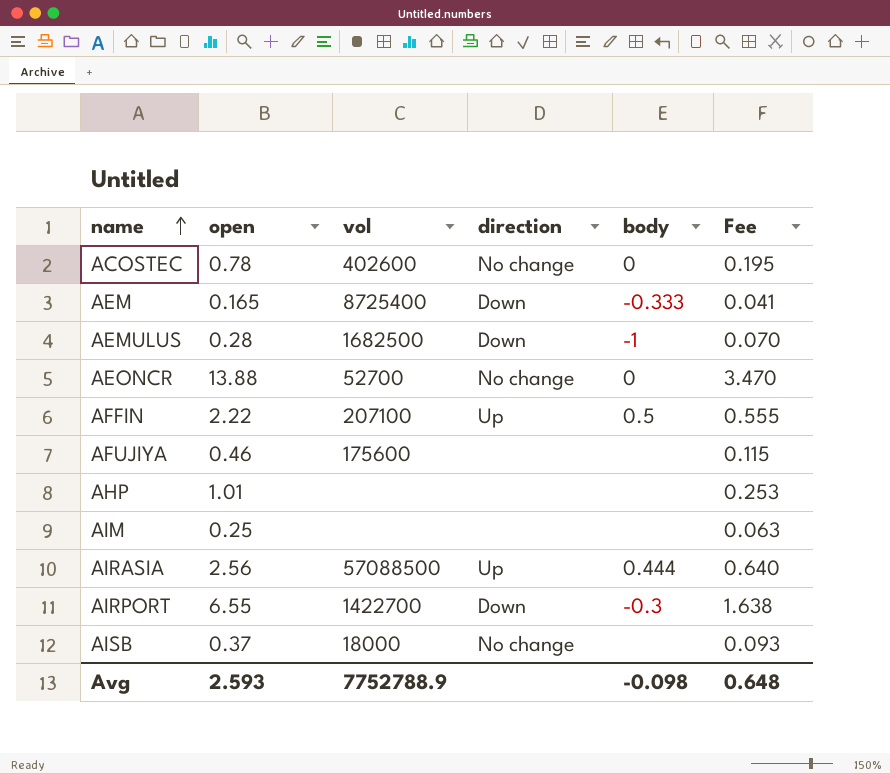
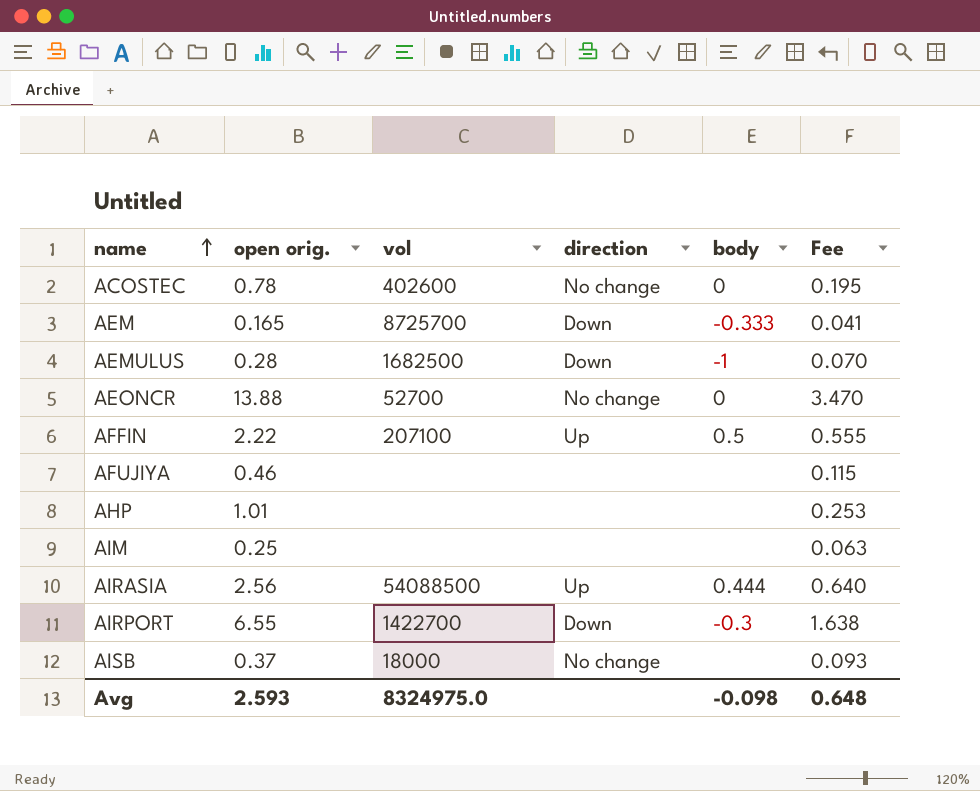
column name: open -> open orig.
AEM | vol: 8725400 -> 8725700
AFUJIYA | vol: 175600 -> none
AIRASIA | vol: 57088500 -> 54088500
Avg | vol: 7752788.9 -> 8324975.0

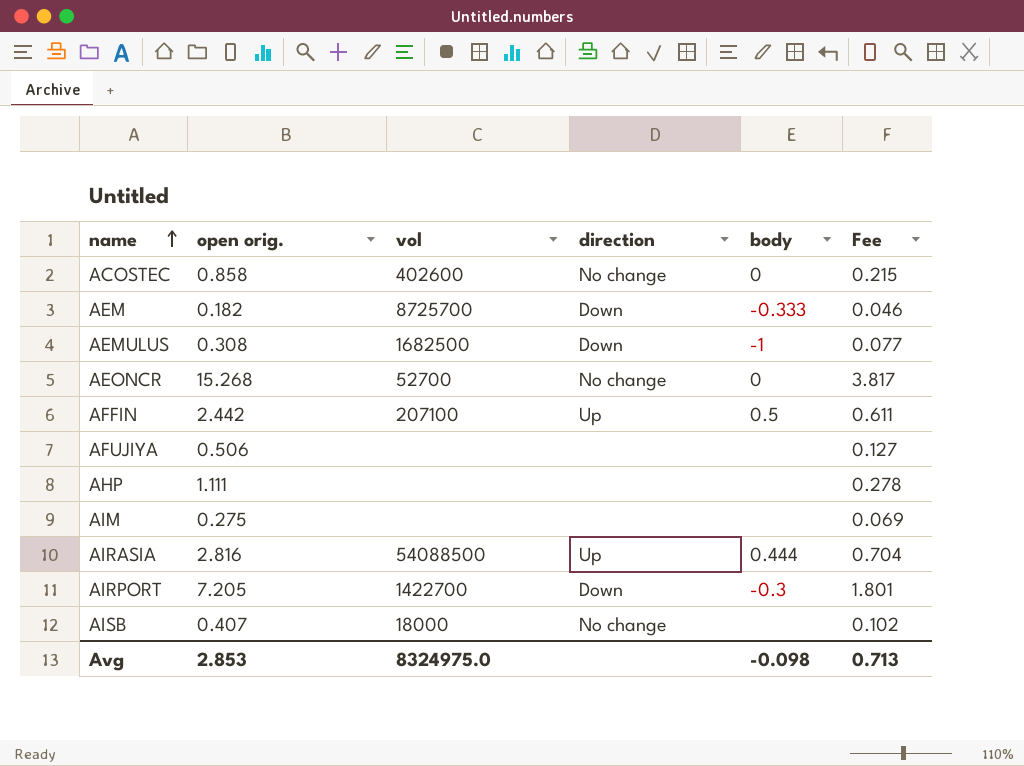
ACOSTEC | open orig.: 0.78 -> 0.858
ACOSTEC | Fee: 0.195 -> 0.215
AEM | open orig.: 0.165 -> 0.182
AEM | Fee: 0.041 -> 0.046
AEMULUS | open orig.: 0.28 -> 0.308
AEMULUS | Fee: 0.070 -> 0.077
AEONCR | open orig.: 13.88 -> 15.268
AEONCR | Fee: 3.470 -> 3.817
AFFIN | open orig.: 2.22 -> 2.442
AFFIN | Fee: 0.555 -> 0.611
AFUJIYA | open orig.: 0.46 -> 0.506
AFUJIYA | Fee: 0.115 -> 0.127
AHP | open orig.: 1.01 -> 1.111
AHP | Fee: 0.253 -> 0.278
AIM | open orig.: 0.25 -> 0.275
AIM | Fee: 0.063 -> 0.069
AIRASIA | open orig.: 2.56 -> 2.816
AIRASIA | Fee: 0.640 -> 0.704
AIRPORT | open orig.: 6.55 -> 7.205
AIRPORT | Fee: 1.638 -> 1.801
AISB | open orig.: 0.37 -> 0.407
AISB | Fee: 0.093 -> 0.102
Avg | open orig.: 2.593 -> 2.853
Avg | Fee: 0.648 -> 0.713

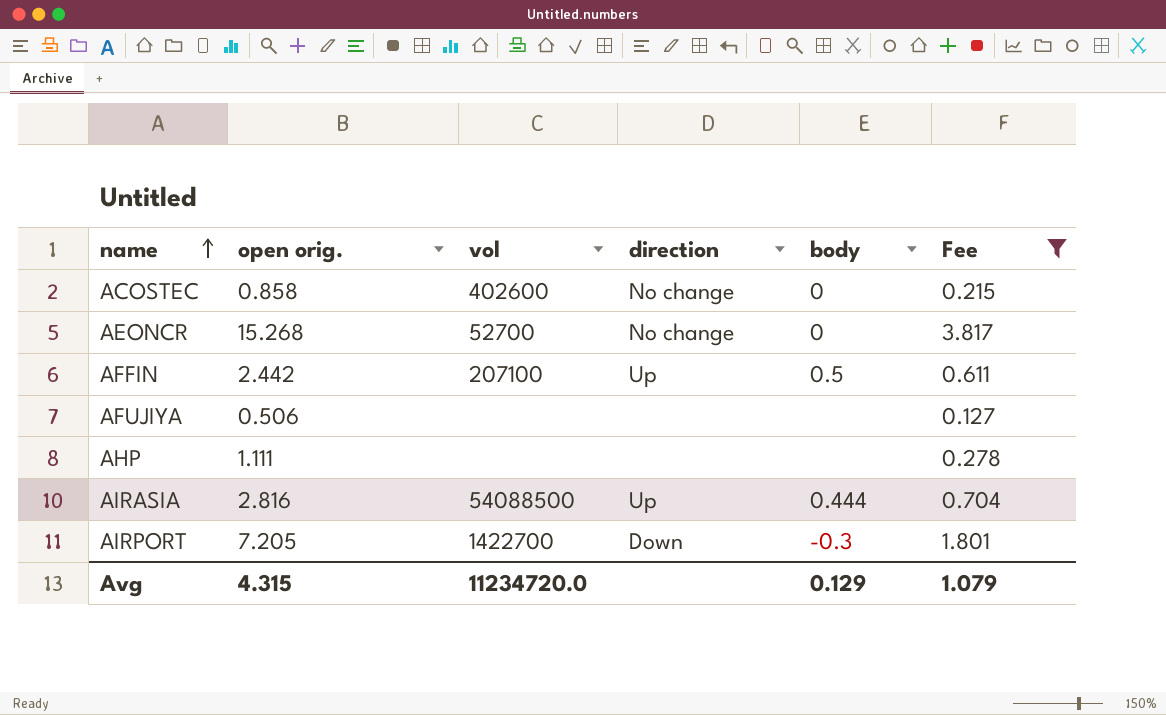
filter: none -> Fee >= 0.127
Avg | open orig.: 2.853 -> 4.315
Avg | vol: 8324975.0 -> 11234720.0
Avg | body: -0.098 -> 0.129
Avg | Fee: 0.713 -> 1.079

